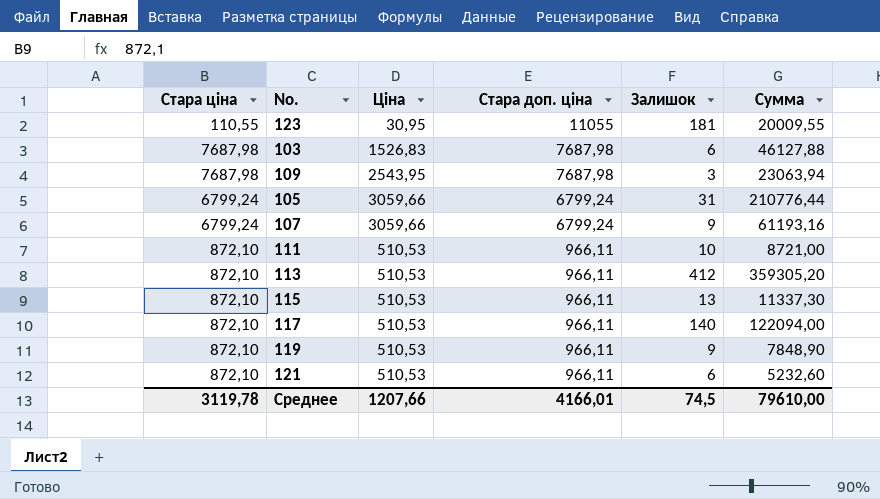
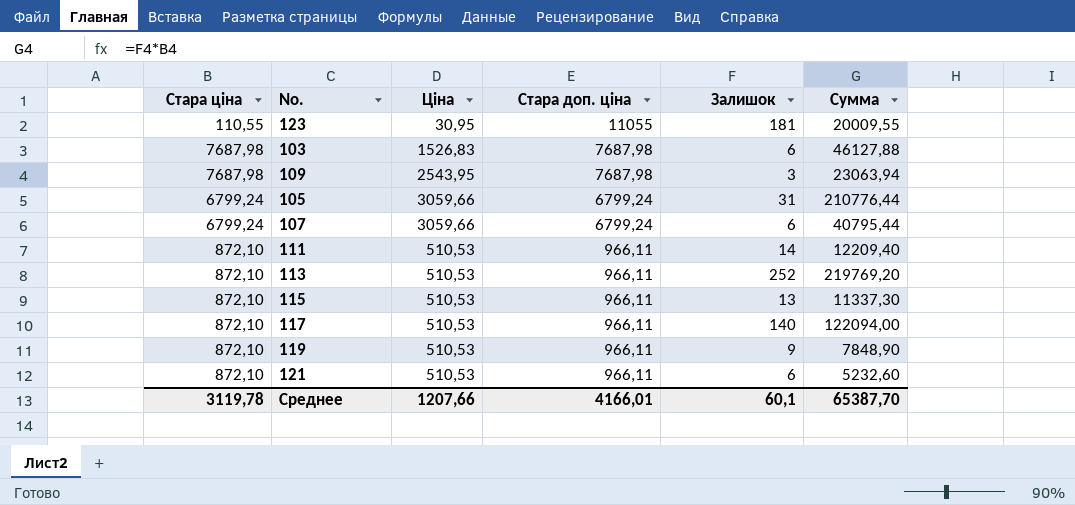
107 | Залишок: 9 -> 6
107 | Сумма: 61193,16 -> 40795,44
111 | Залишок: 10 -> 14
111 | Сумма: 8721,00 -> 12209,40
113 | Залишок: 412 -> 252
113 | Сумма: 359305,20 -> 219769,20
Среднее | Залишок: 74,5 -> 60,1
Среднее | Сумма: 79610,00 -> 65387,70

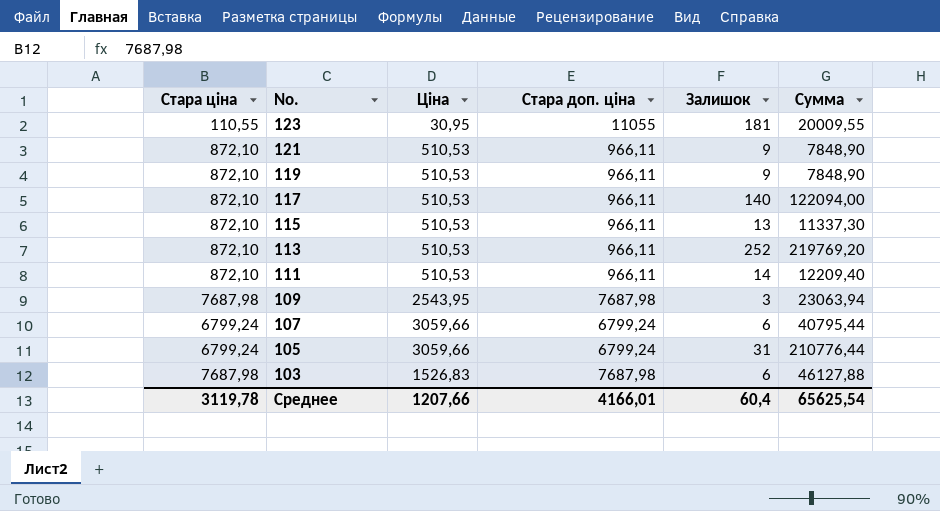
row order: Стара доп. ціна descending -> No. descending
121 | Залишок: 6 -> 9
121 | Сумма: 5232,60 -> 7848,90
Среднее | Залишок: 60,1 -> 60,4
Среднее | Сумма: 65387,70 -> 65625,54

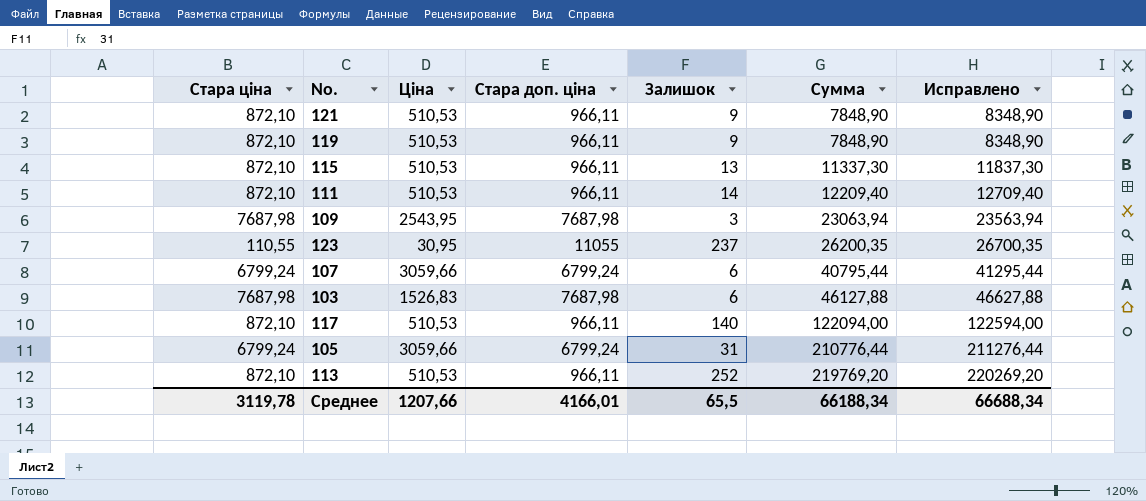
row order: No. descending -> Сумма ascending
column Исправлено | formula: none -> [Сумма] + 500
123 | Залишок: 181 -> 237
123 | Сумма: 20009,55 -> 26200,35
Среднее | Залишок: 60,4 -> 65,5
Среднее | Сумма: 65625,54 -> 66188,34

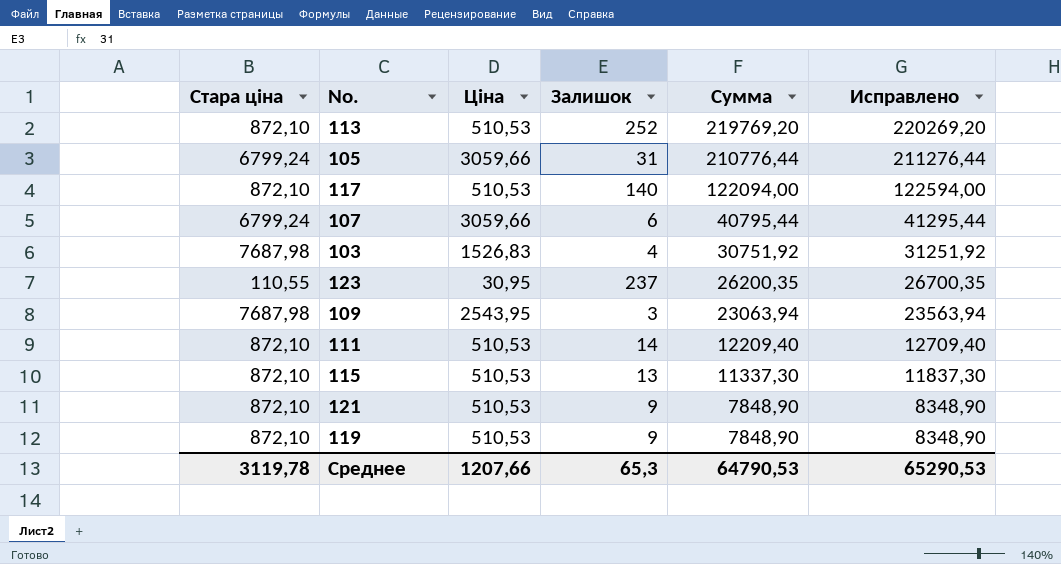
row order: Сумма ascending -> Сумма descending
column Стара доп. ціна | position: 4 -> none
103 | Залишок: 6 -> 4
103 | Сумма: 46127,88 -> 30751,92
103 | Исправлено: 46627,88 -> 31251,92
Среднее | Залишок: 65,5 -> 65,3
Среднее | Сумма: 66188,34 -> 64790,53
Среднее | Исправлено: 66688,34 -> 65290,53

